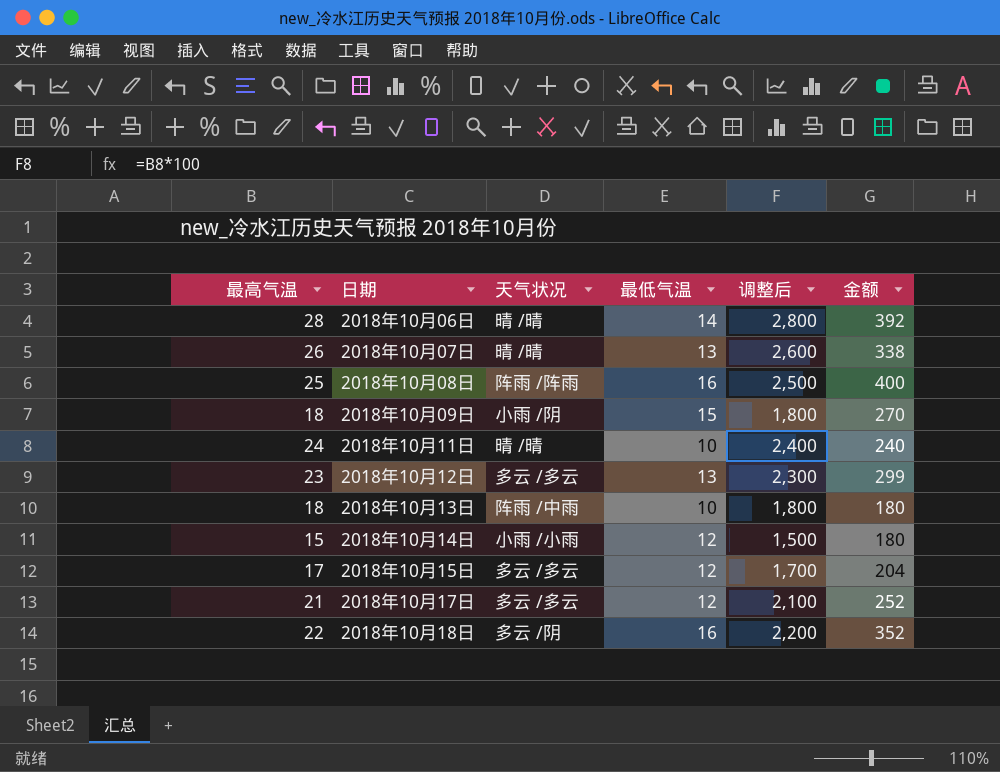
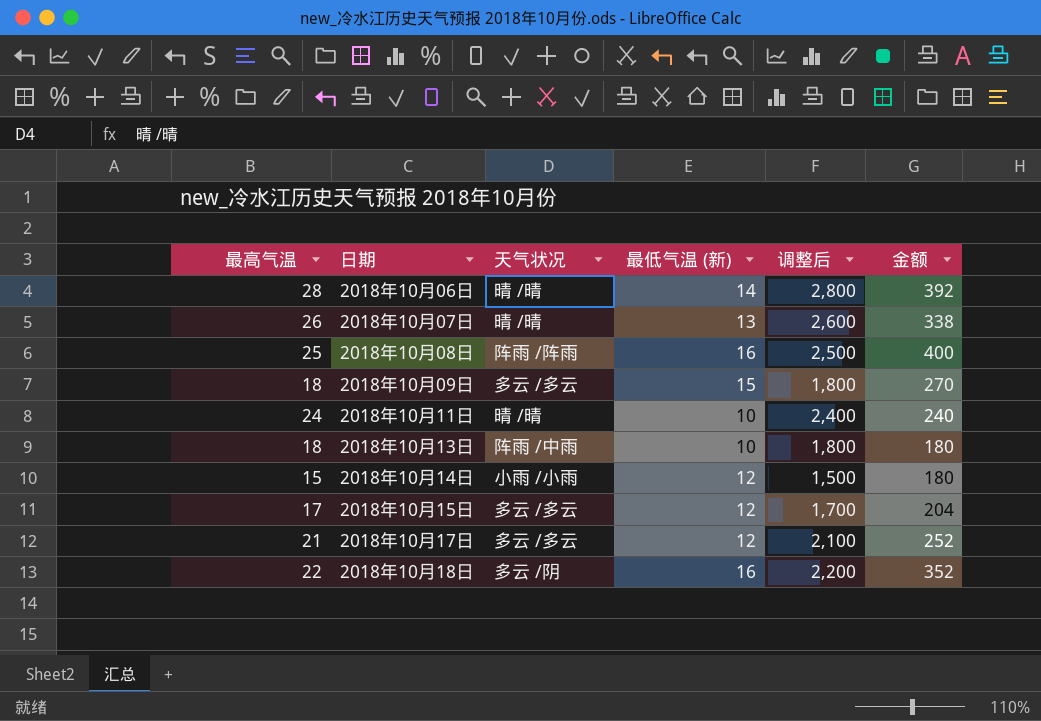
column name: 最低气温 -> 最低气温 (新)
row 2018年10月12日: 23 | 多云 /多云 | 13 | 2,300 | 299 -> none
2018年10月09日 | 天气状况: 小雨 /阴 -> 多云 /多云

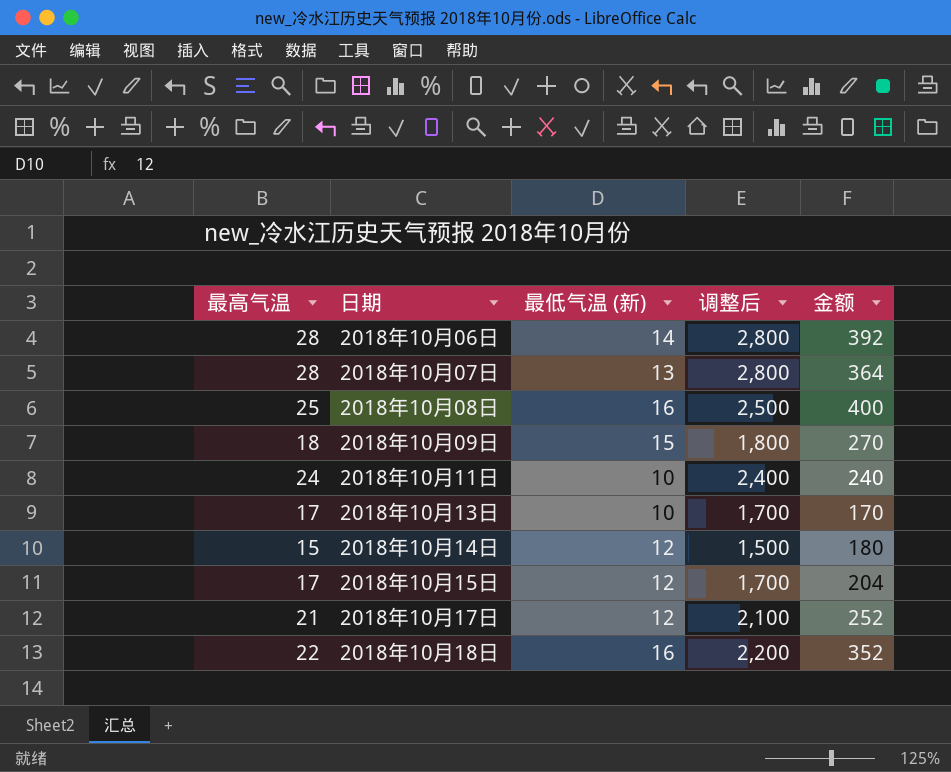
column 天气状况 | position: 3 -> none
2018年10月07日 | 最高气温: 26 -> 28
2018年10月07日 | 调整后: 2,600 -> 2,800
2018年10月07日 | 金额: 338 -> 364
2018年10月13日 | 最高气温: 18 -> 17
2018年10月13日 | 调整后: 1,800 -> 1,700
2018年10月13日 | 金额: 180 -> 170

